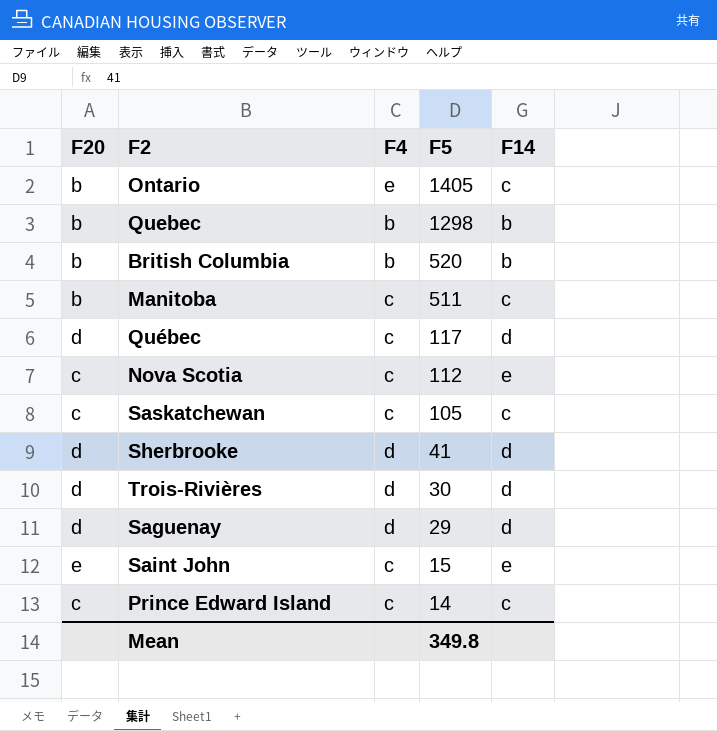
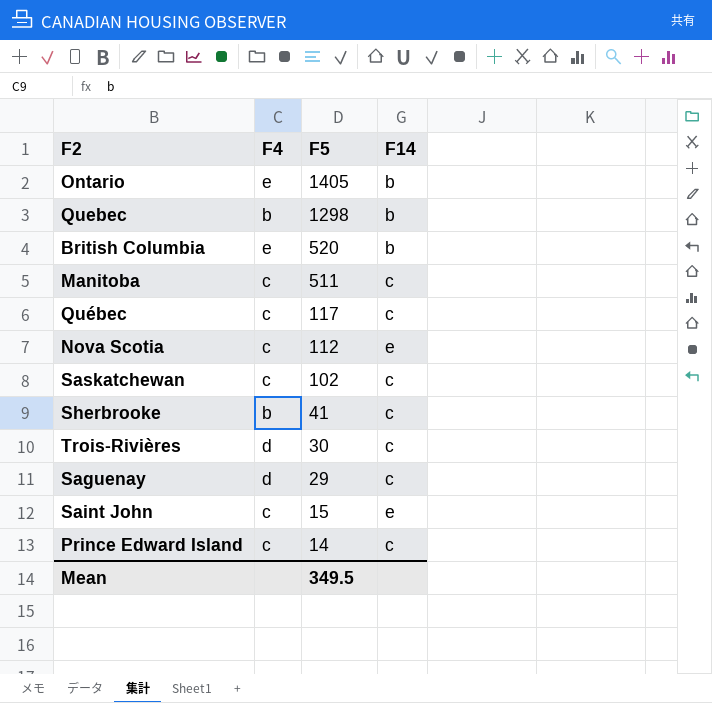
column F20 | position: 1 -> none
Ontario | F14: c -> b
British Columbia | F4: b -> e
Québec | F14: d -> c
Saskatchewan | F5: 105 -> 102
Sherbrooke | F4: d -> b
Sherbrooke | F14: d -> c
Trois-Rivières | F14: d -> c
Saguenay | F14: d -> c
Mean | F5: 349.8 -> 349.5

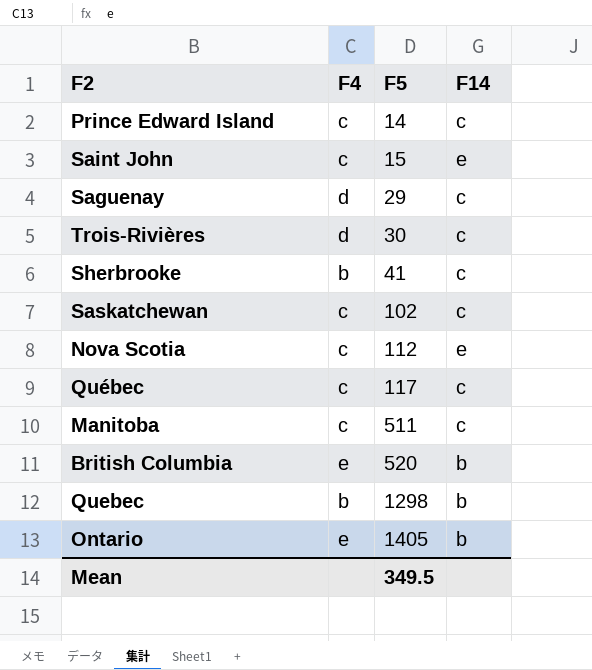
row order: F5 descending -> F5 ascending

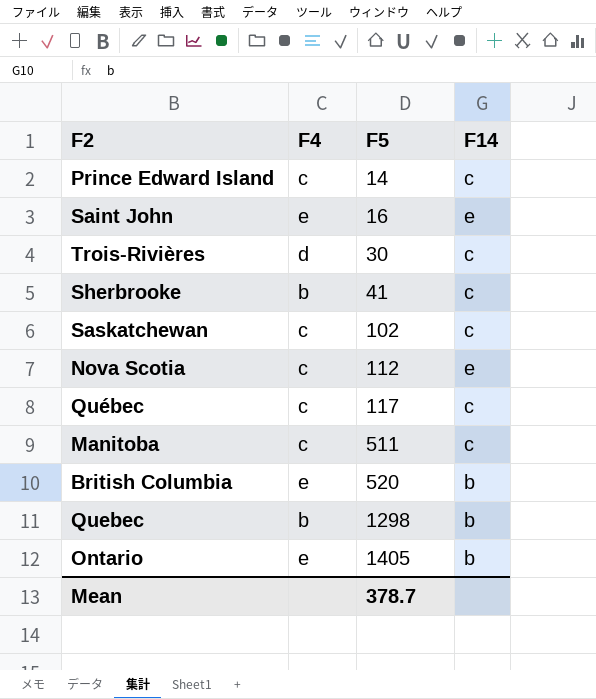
row Saguenay: d | 29 | c -> none
Saint John | F4: c -> e
Saint John | F5: 15 -> 16
Mean | F5: 349.5 -> 378.7

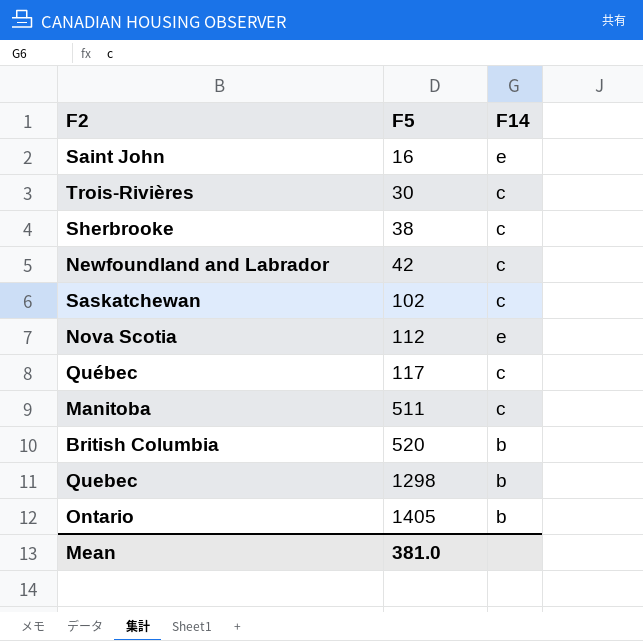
column F4 | position: 2 -> none
row Prince Edward Island: c | 14 | c -> none
Sherbrooke | F5: 41 -> 38
row Newfoundland and Labrador: none -> 42 | c
Mean | F5: 378.7 -> 381.0

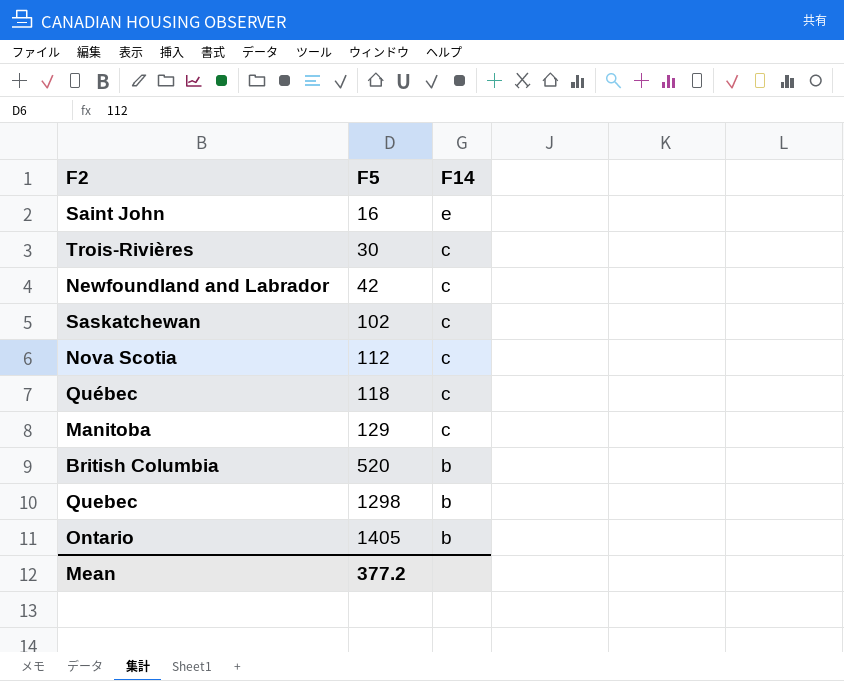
row Sherbrooke: 38 | c -> none
Nova Scotia | F14: e -> c
Québec | F5: 117 -> 118
Manitoba | F5: 511 -> 129
Mean | F5: 381.0 -> 377.2

